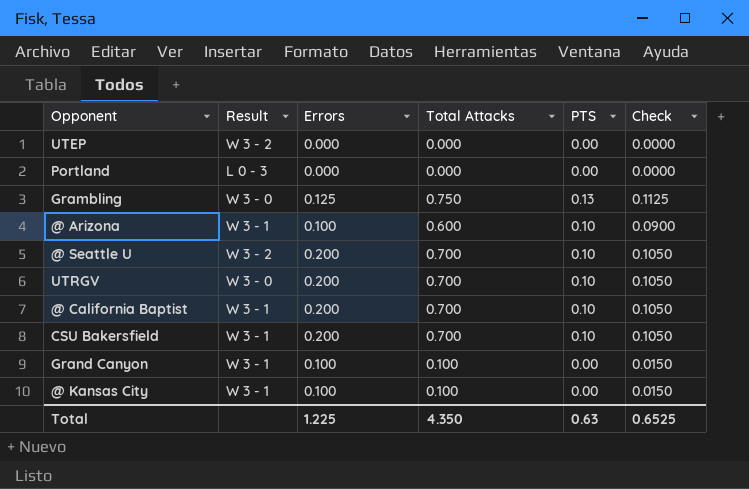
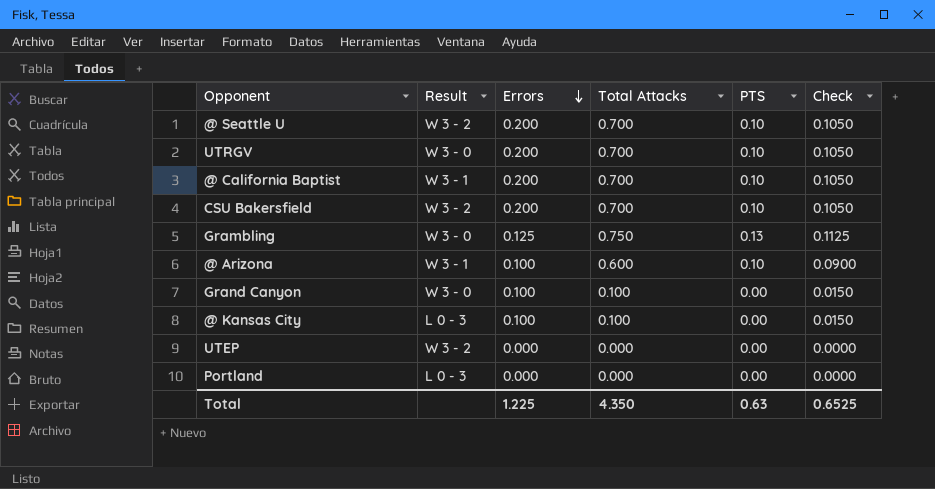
row order: none -> Errors descending
CSU Bakersfield | Result: W 3 - 1 -> W 3 - 2
Grand Canyon | Result: W 3 - 1 -> W 3 - 0
@ Kansas City | Result: W 3 - 1 -> L 0 - 3

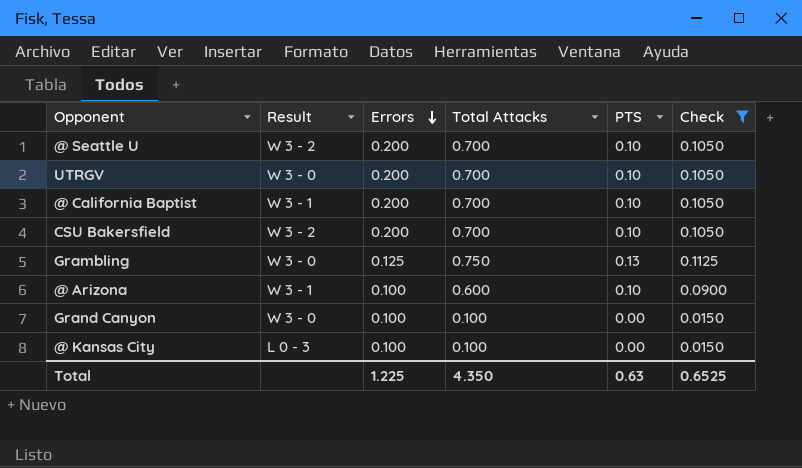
filter: none -> Check != 0.0000

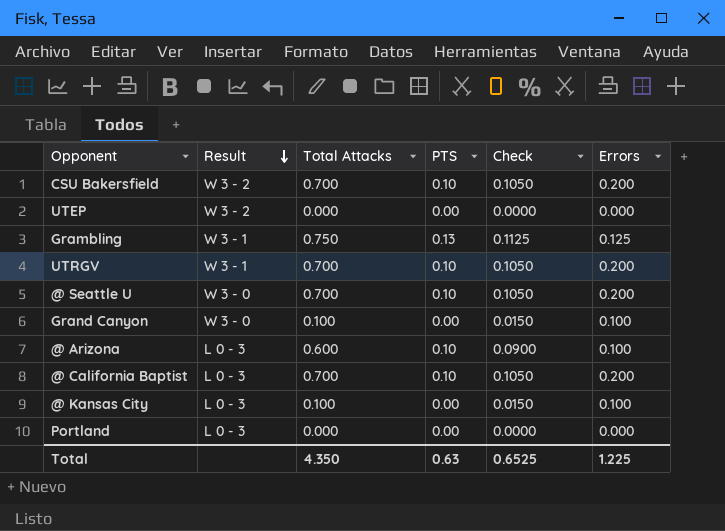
filter: Check != 0.0000 -> none
row order: Errors descending -> Result descending
column Errors | position: 3 -> 6
Grambling | Result: W 3 - 0 -> W 3 - 1
UTRGV | Result: W 3 - 0 -> W 3 - 1
@ Seattle U | Result: W 3 - 2 -> W 3 - 0
@ Arizona | Result: W 3 - 1 -> L 0 - 3
@ California Baptist | Result: W 3 - 1 -> L 0 - 3

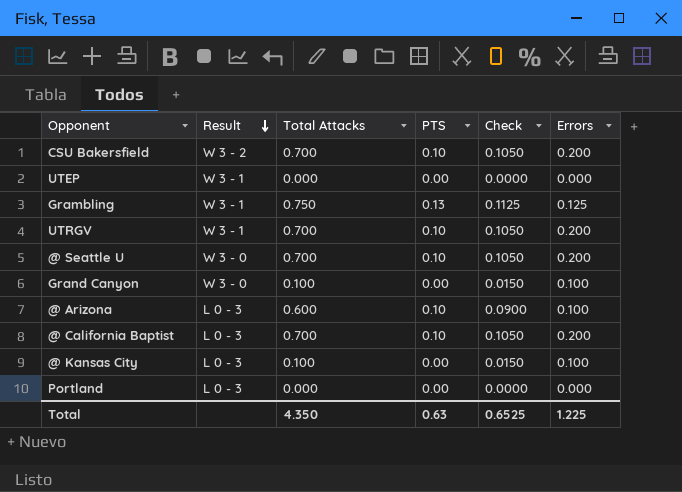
UTEP | Result: W 3 - 2 -> W 3 - 1

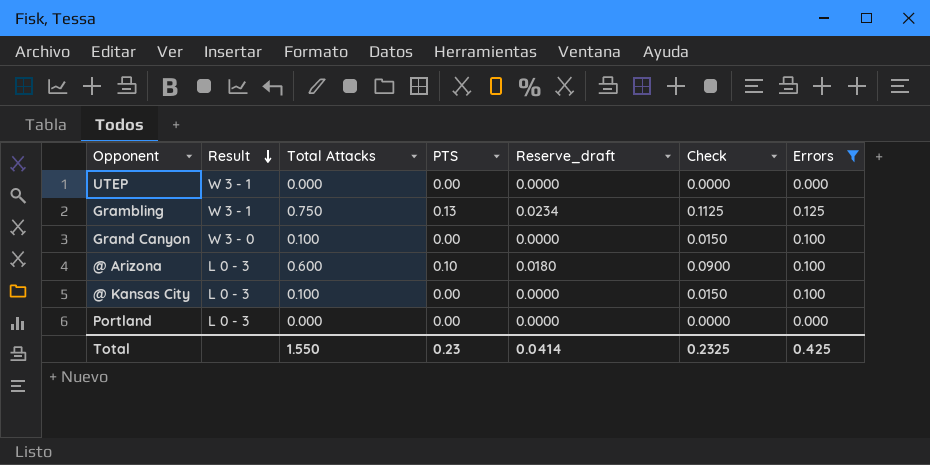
filter: none -> Errors != 0.200
column Reserve_draft | formula: none -> [PTS] * 0.18
Total | Total Attacks: 4.350 -> 1.550
Total | PTS: 0.63 -> 0.23
Total | Check: 0.6525 -> 0.2325
Total | Errors: 1.225 -> 0.425

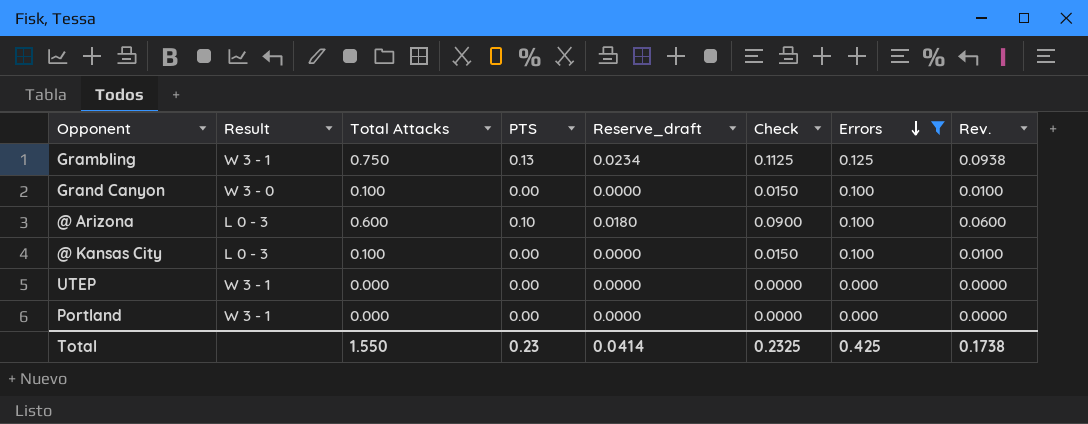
row order: Result descending -> Errors descending
column Rev. | formula: none -> [Total Attacks] * [Errors]
Portland | Result: L 0 - 3 -> W 3 - 1

